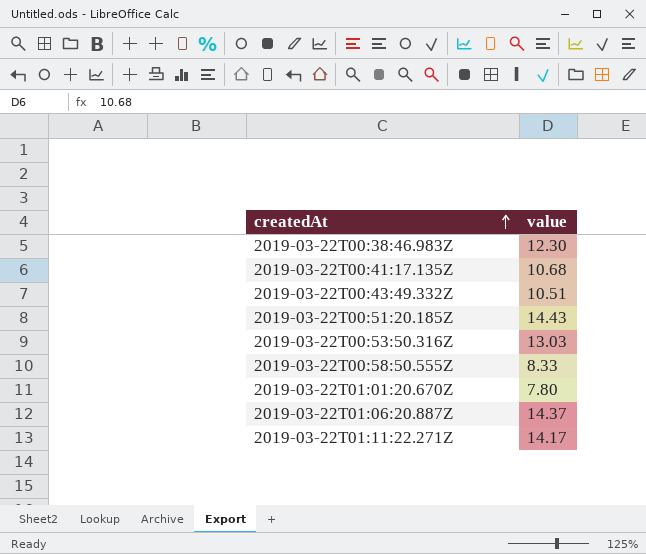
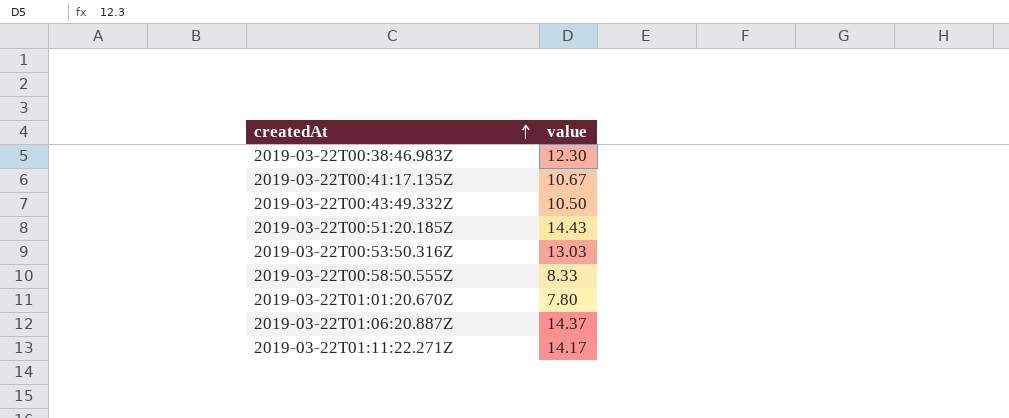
2019-03-22T00:41:17.135Z | value: 10.68 -> 10.67
2019-03-22T00:43:49.332Z | value: 10.51 -> 10.50

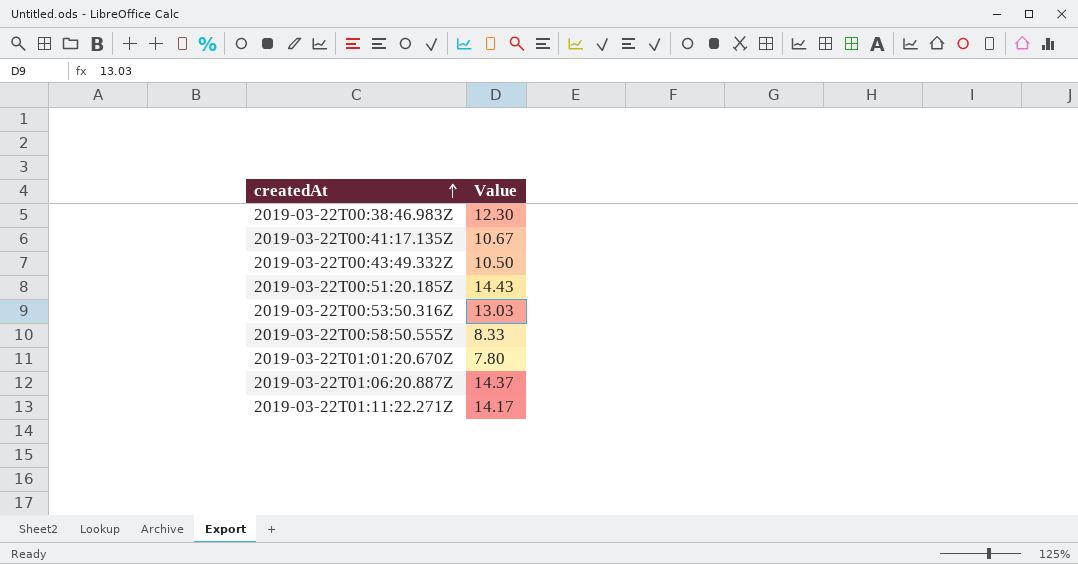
column name: value -> Value

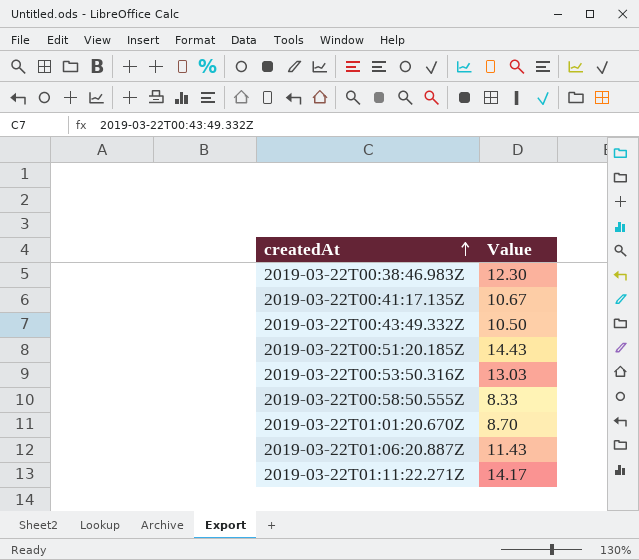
2019-03-22T01:01:20.670Z | Value: 7.80 -> 8.70
2019-03-22T01:06:20.887Z | Value: 14.37 -> 11.43

